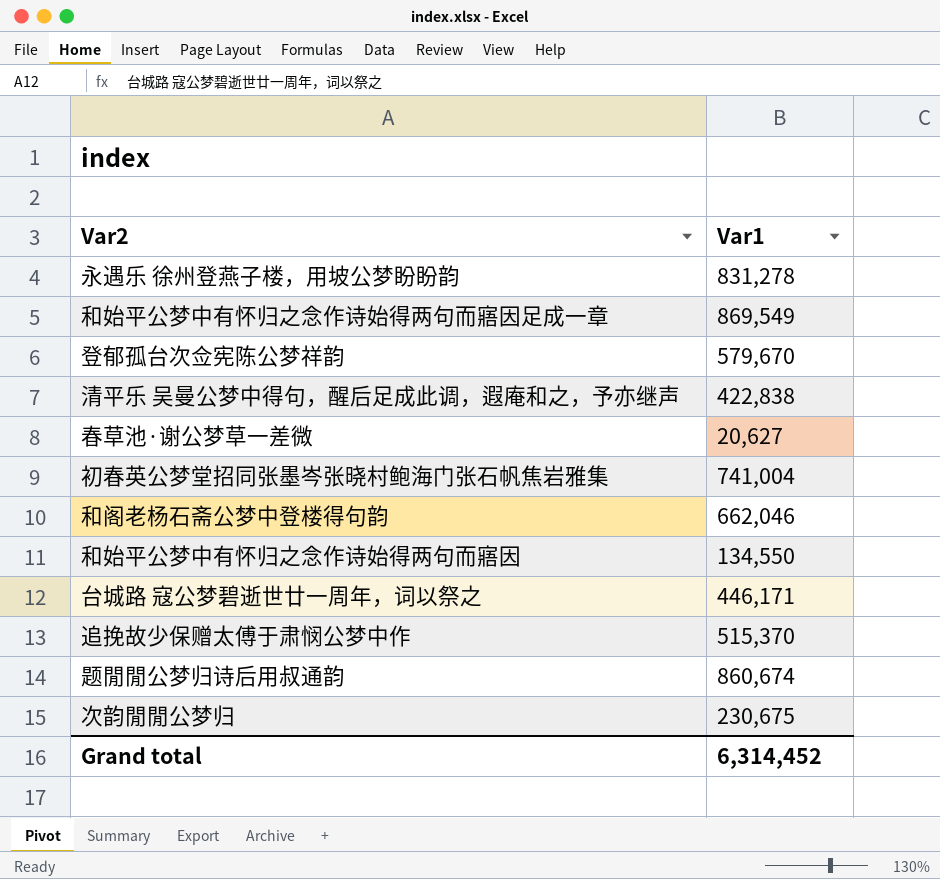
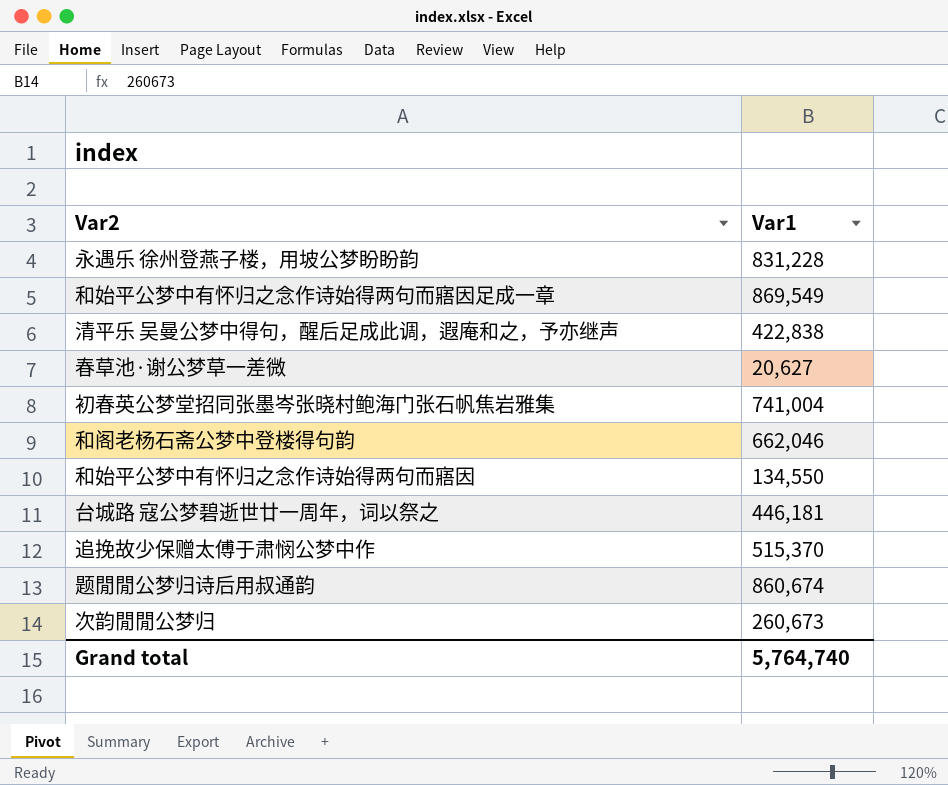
row 登郁孤台次佥宪陈公梦祥韵: 579,670 -> none
永遇乐 徐州登燕子楼，用坡公梦盼盼韵 | Var1: 831,278 -> 831,228
台城路 寇公梦碧逝世廿一周年，词以祭之 | Var1: 446,171 -> 446,181
次韵閒閒公梦归 | Var1: 230,675 -> 260,673
Grand total | Var1: 6,314,452 -> 5,764,740

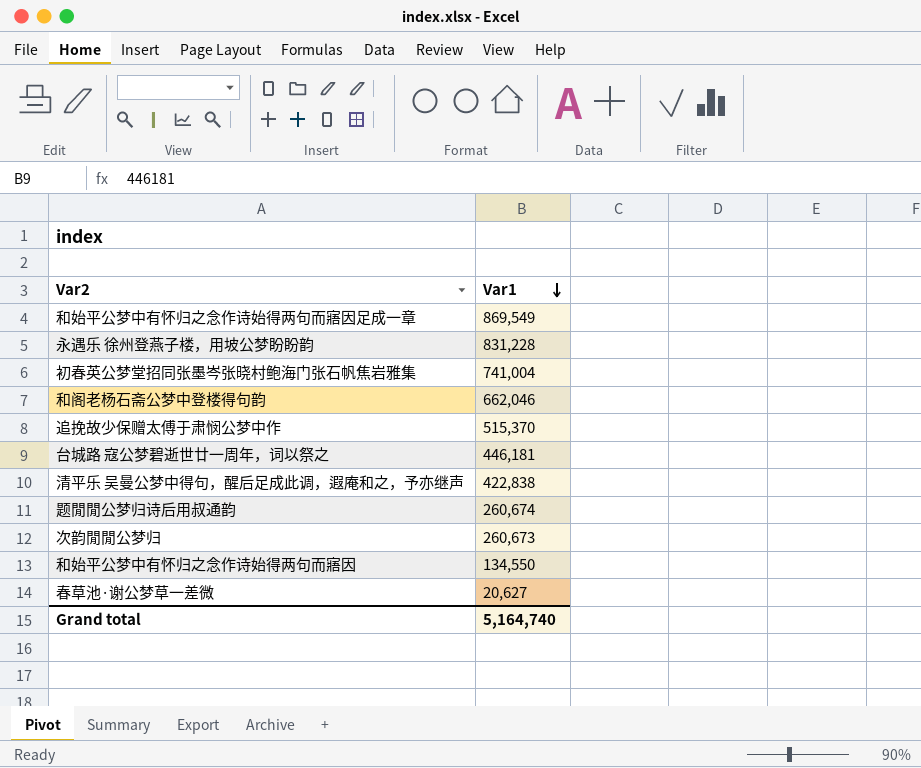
row order: none -> Var1 descending
题閒閒公梦归诗后用叔通韵 | Var1: 860,674 -> 260,674
Grand total | Var1: 5,764,740 -> 5,164,740

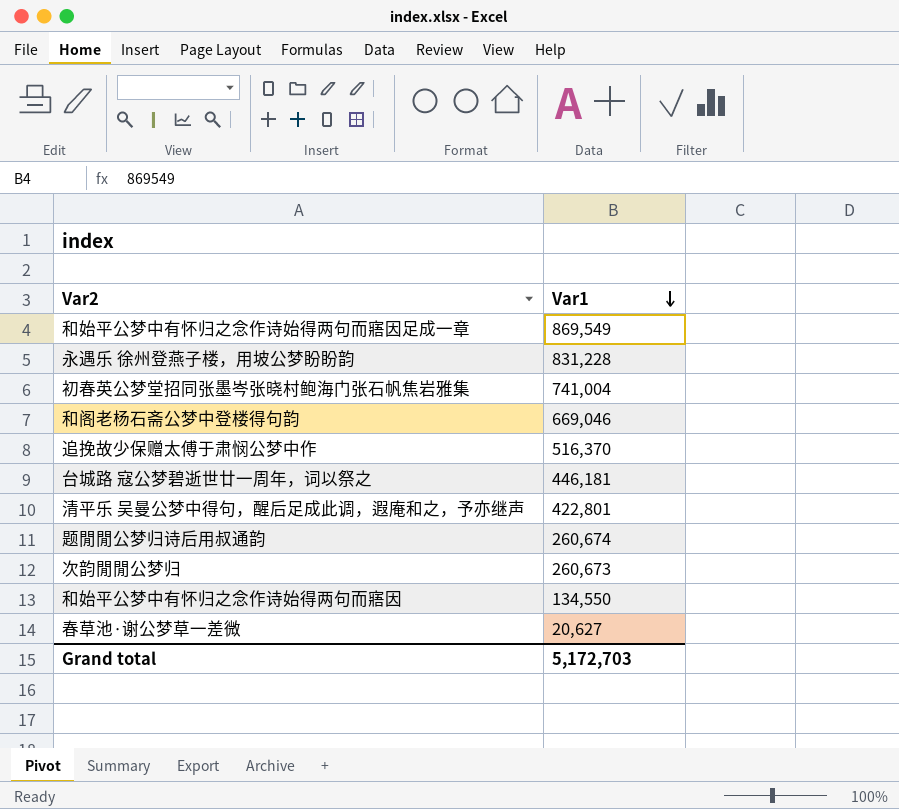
和阁老杨石斋公梦中登楼得句韵 | Var1: 662,046 -> 669,046
追挽故少保赠太傅于肃悯公梦中作 | Var1: 515,370 -> 516,370
清平乐 吴曼公梦中得句，醒后足成此调，遐庵和之，予亦继声 | Var1: 422,838 -> 422,801
Grand total | Var1: 5,164,740 -> 5,172,703

